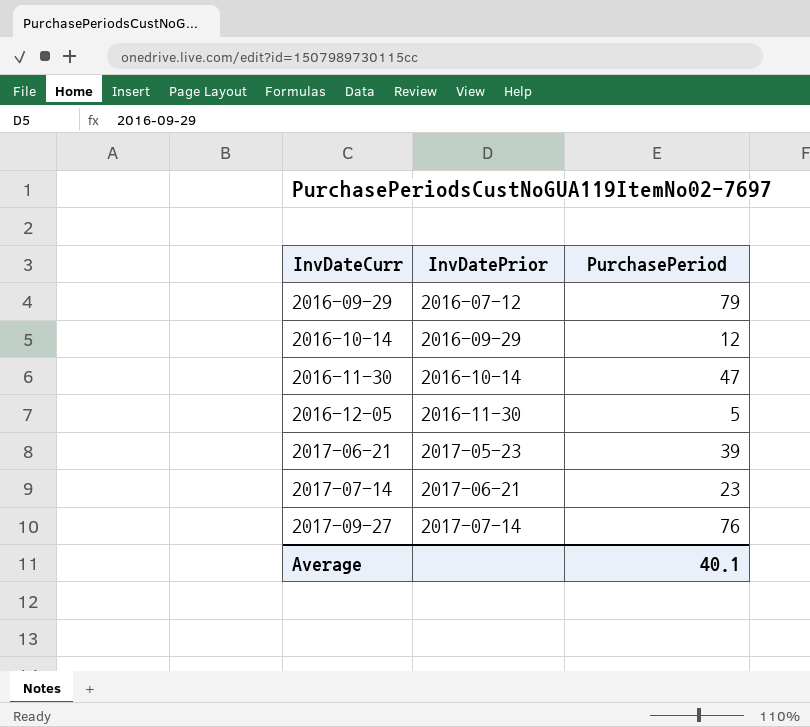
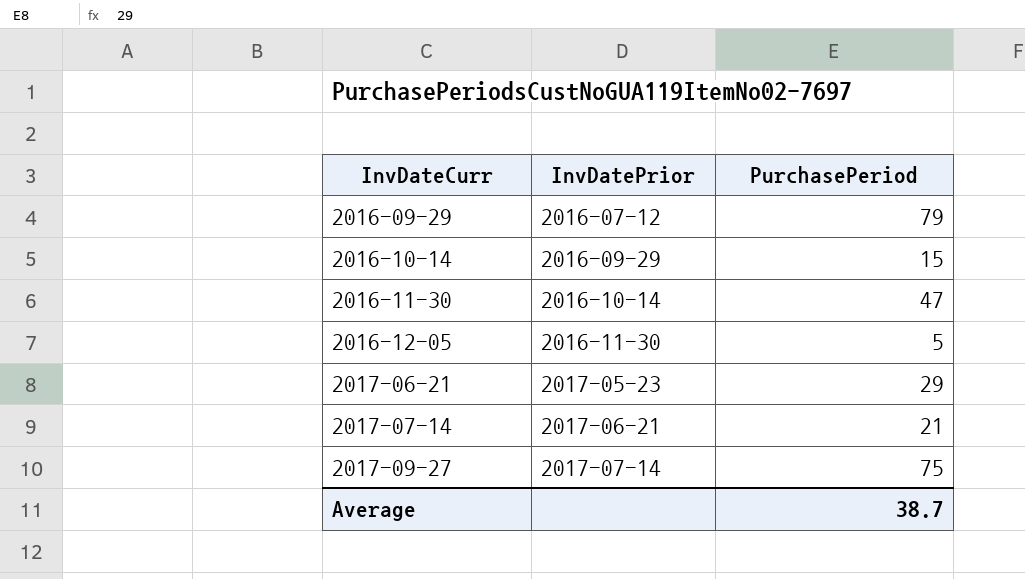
2016-10-14 | PurchasePeriod: 12 -> 15
2017-06-21 | PurchasePeriod: 39 -> 29
2017-07-14 | PurchasePeriod: 23 -> 21
2017-09-27 | PurchasePeriod: 76 -> 75
Average | PurchasePeriod: 40.1 -> 38.7

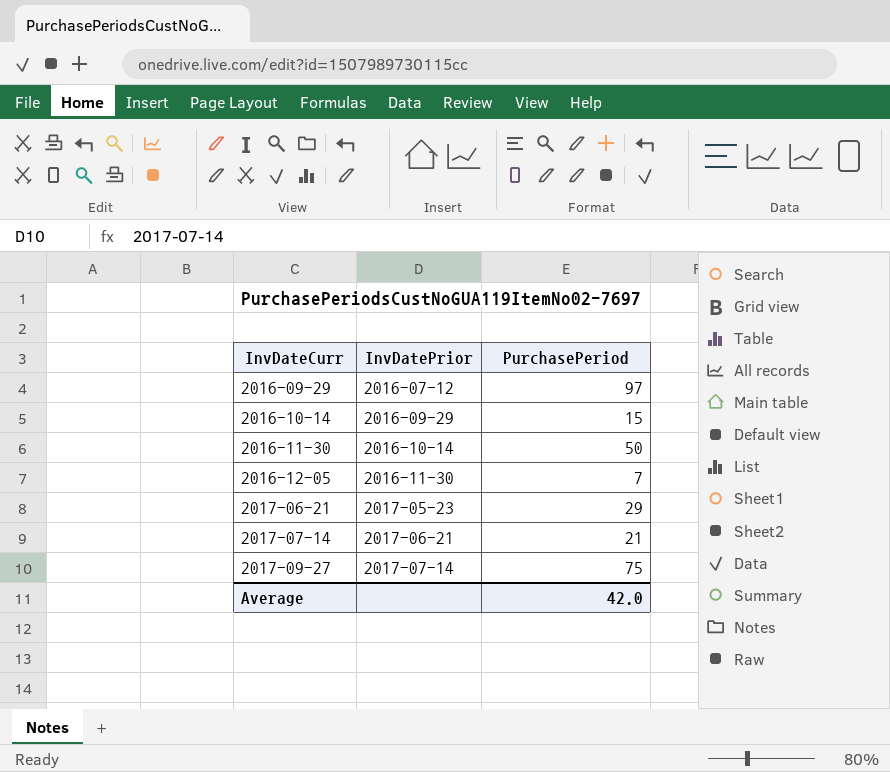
2016-09-29 | PurchasePeriod: 79 -> 97
2016-11-30 | PurchasePeriod: 47 -> 50
2016-12-05 | PurchasePeriod: 5 -> 7
Average | PurchasePeriod: 38.7 -> 42.0

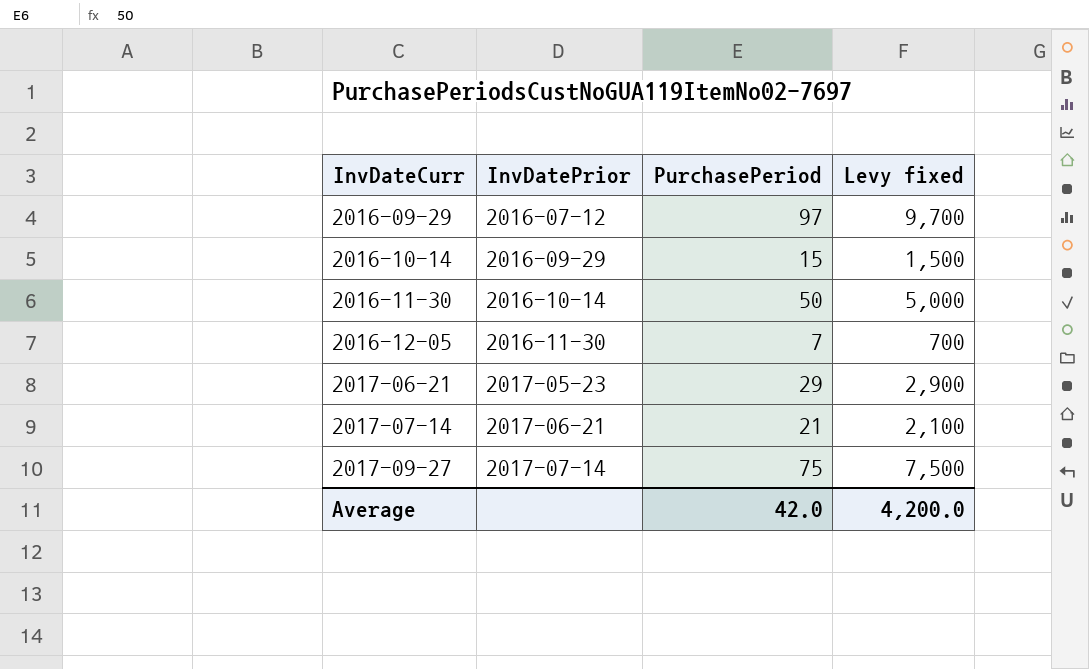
column Levy fixed | formula: none -> [PurchasePeriod] * 100

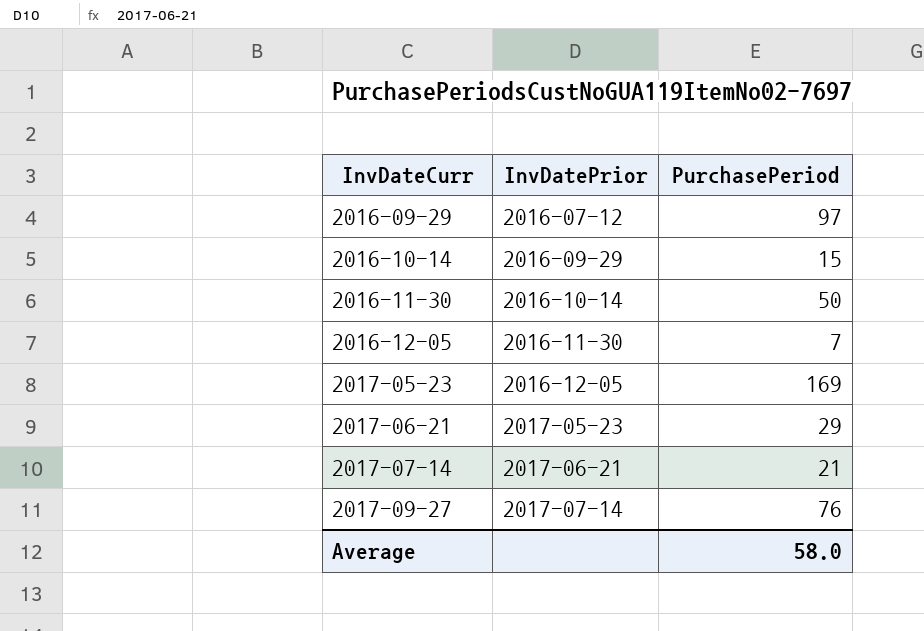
column Levy fixed | formula: [PurchasePeriod] * 100 -> none
row 2017-05-23: none -> 2016-12-05 | 169
2017-09-27 | PurchasePeriod: 75 -> 76
Average | PurchasePeriod: 42.0 -> 58.0

